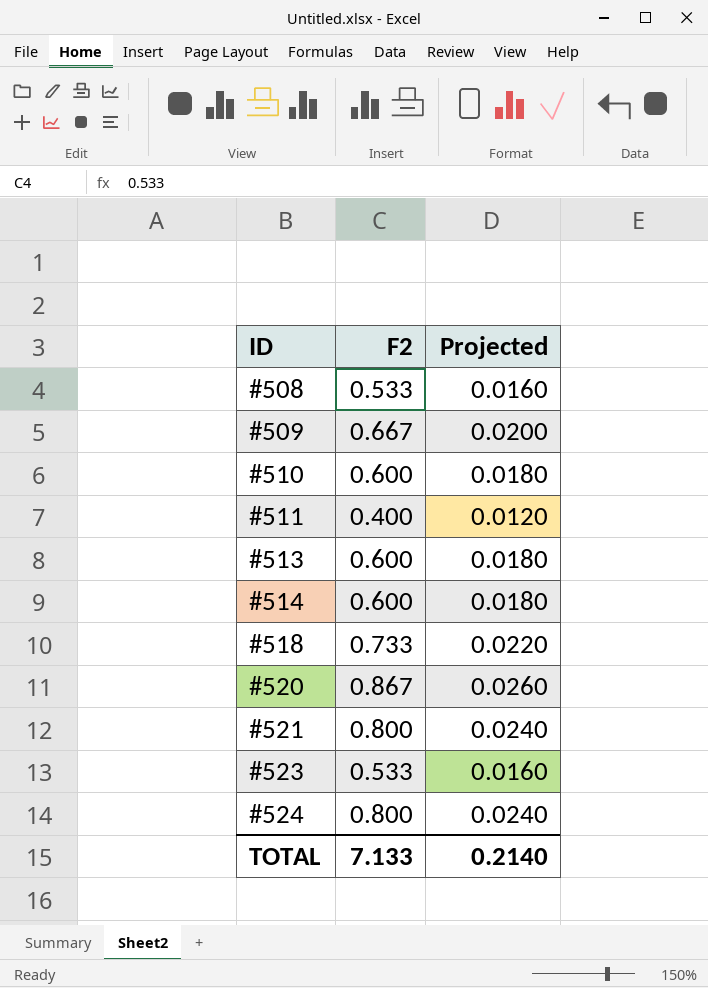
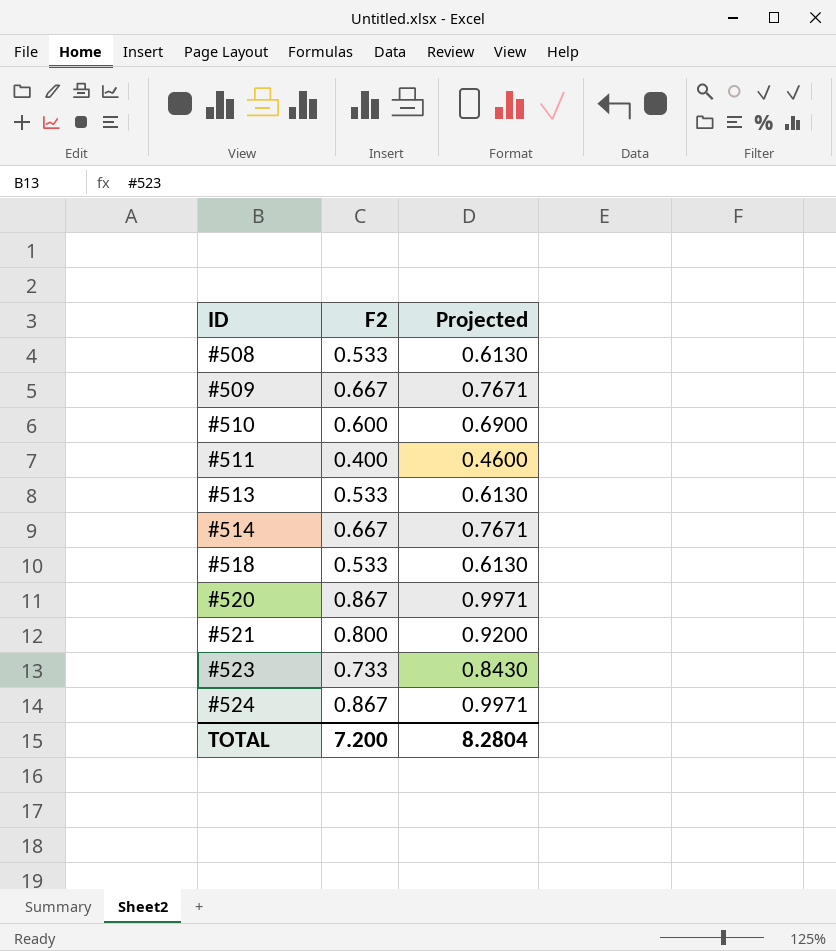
column Projected | formula: [F2] * 0.03 -> [F2] * 1.15
#513 | F2: 0.600 -> 0.533
#514 | F2: 0.600 -> 0.667
#518 | F2: 0.733 -> 0.533
#523 | F2: 0.533 -> 0.733
#524 | F2: 0.800 -> 0.867
TOTAL | F2: 7.133 -> 7.200
TOTAL | Projected: 0.2140 -> 8.2804

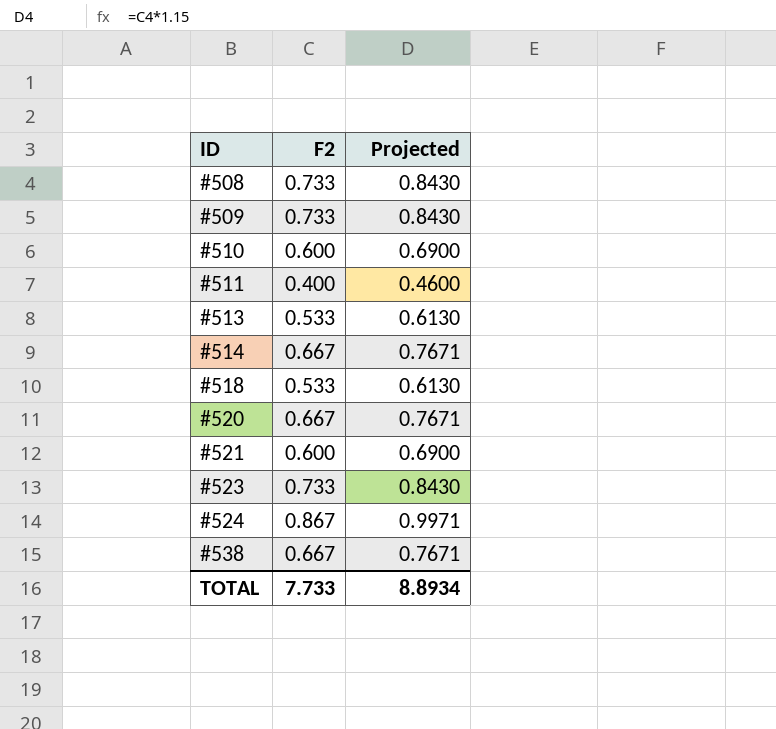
#508 | F2: 0.533 -> 0.733
#508 | Projected: 0.6130 -> 0.8430
#509 | F2: 0.667 -> 0.733
#509 | Projected: 0.7671 -> 0.8430
#520 | F2: 0.867 -> 0.667
#520 | Projected: 0.9971 -> 0.7671
#521 | F2: 0.800 -> 0.600
#521 | Projected: 0.9200 -> 0.6900
row #538: none -> 0.667 | 0.7671
TOTAL | F2: 7.200 -> 7.733
TOTAL | Projected: 8.2804 -> 8.8934

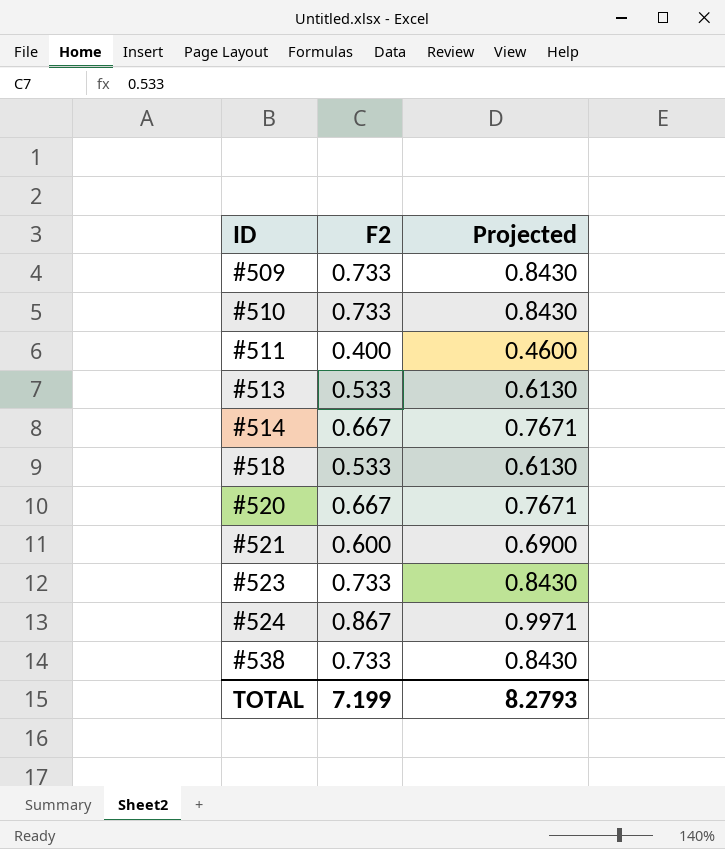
row #508: 0.733 | 0.8430 -> none
#510 | F2: 0.600 -> 0.733
#510 | Projected: 0.6900 -> 0.8430
#538 | F2: 0.667 -> 0.733
#538 | Projected: 0.7671 -> 0.8430
TOTAL | F2: 7.733 -> 7.199
TOTAL | Projected: 8.8934 -> 8.2793

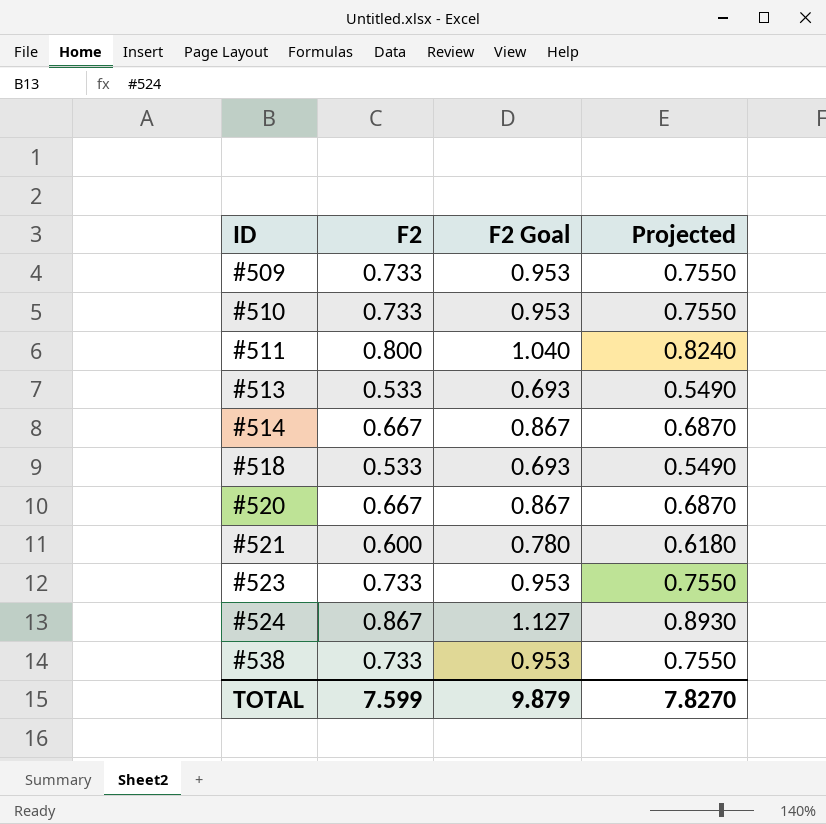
column F2 Goal | formula: none -> [F2] * 1.3
column Projected | formula: [F2] * 1.15 -> [F2] * 1.03
#511 | F2: 0.400 -> 0.800
TOTAL | F2: 7.199 -> 7.599
TOTAL | Projected: 8.2793 -> 7.8270

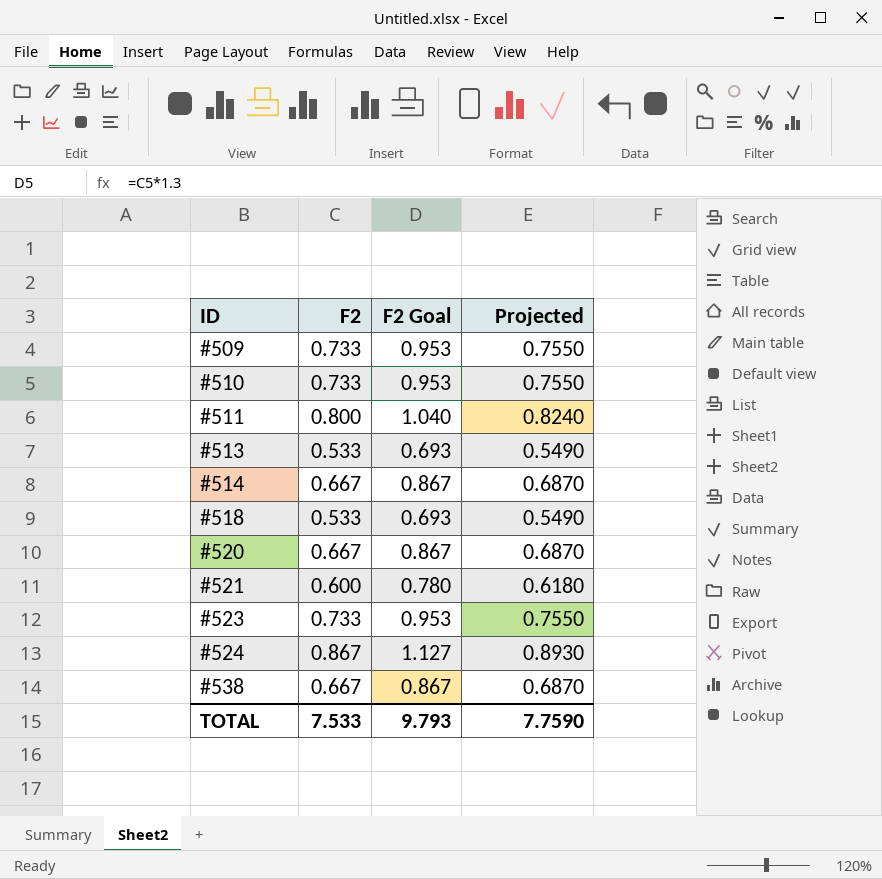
#538 | F2: 0.733 -> 0.667
#538 | F2 Goal: 0.953 -> 0.867
#538 | Projected: 0.7550 -> 0.6870
TOTAL | F2: 7.599 -> 7.533
TOTAL | F2 Goal: 9.879 -> 9.793
TOTAL | Projected: 7.8270 -> 7.7590

